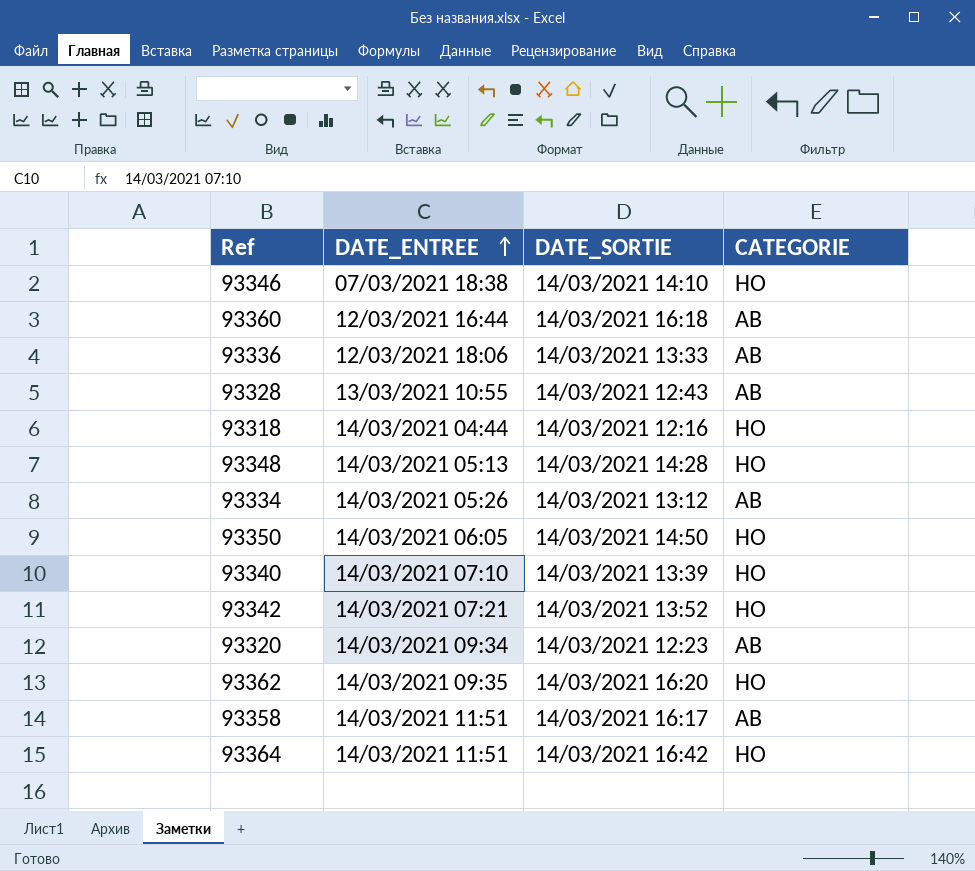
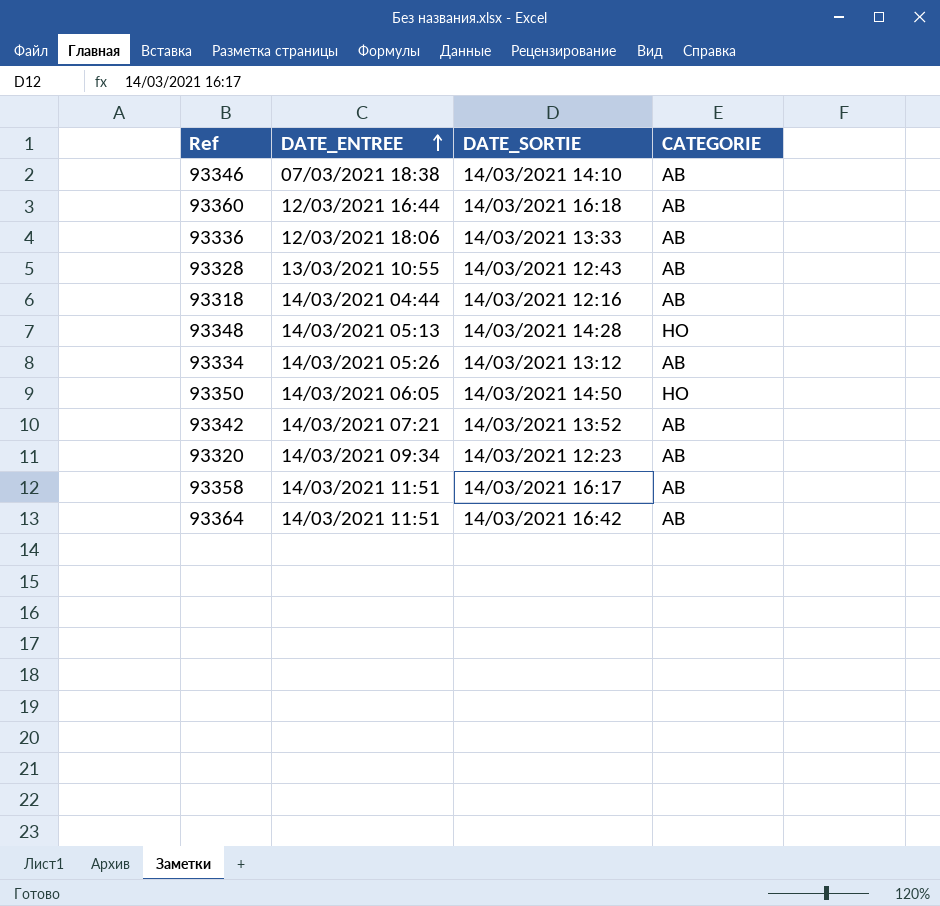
row 93340: 14/03/2021 07:10 | 14/03/2021 13:39 | HO -> none
row 93362: 14/03/2021 09:35 | 14/03/2021 16:20 | HO -> none
93346 | CATEGORIE: HO -> AB
93318 | CATEGORIE: HO -> AB
93342 | CATEGORIE: HO -> AB
93364 | CATEGORIE: HO -> AB

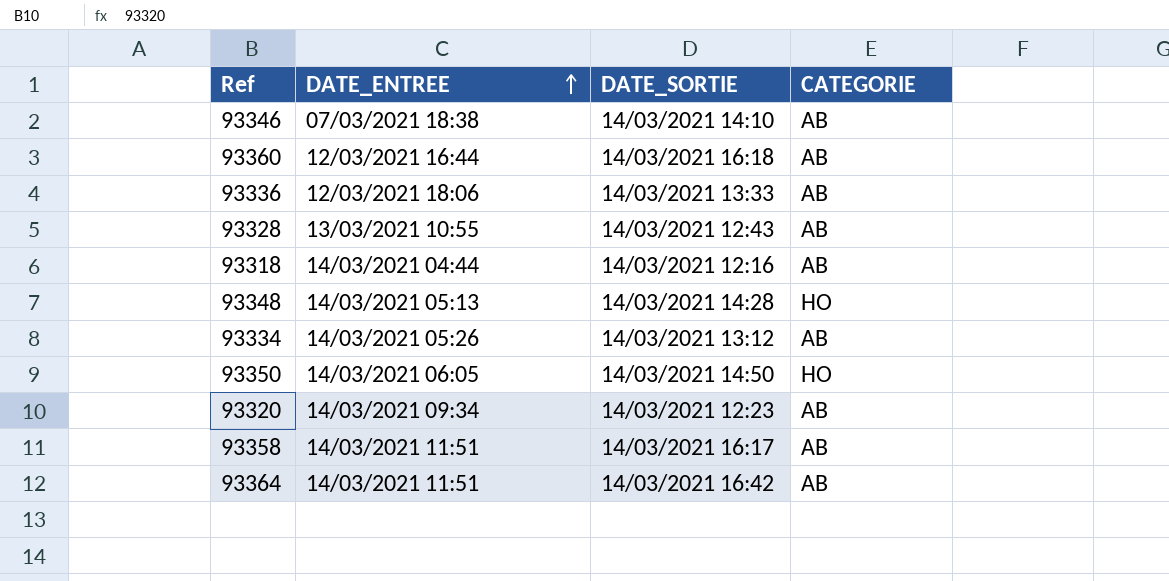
row 93342: 14/03/2021 07:21 | 14/03/2021 13:52 | AB -> none

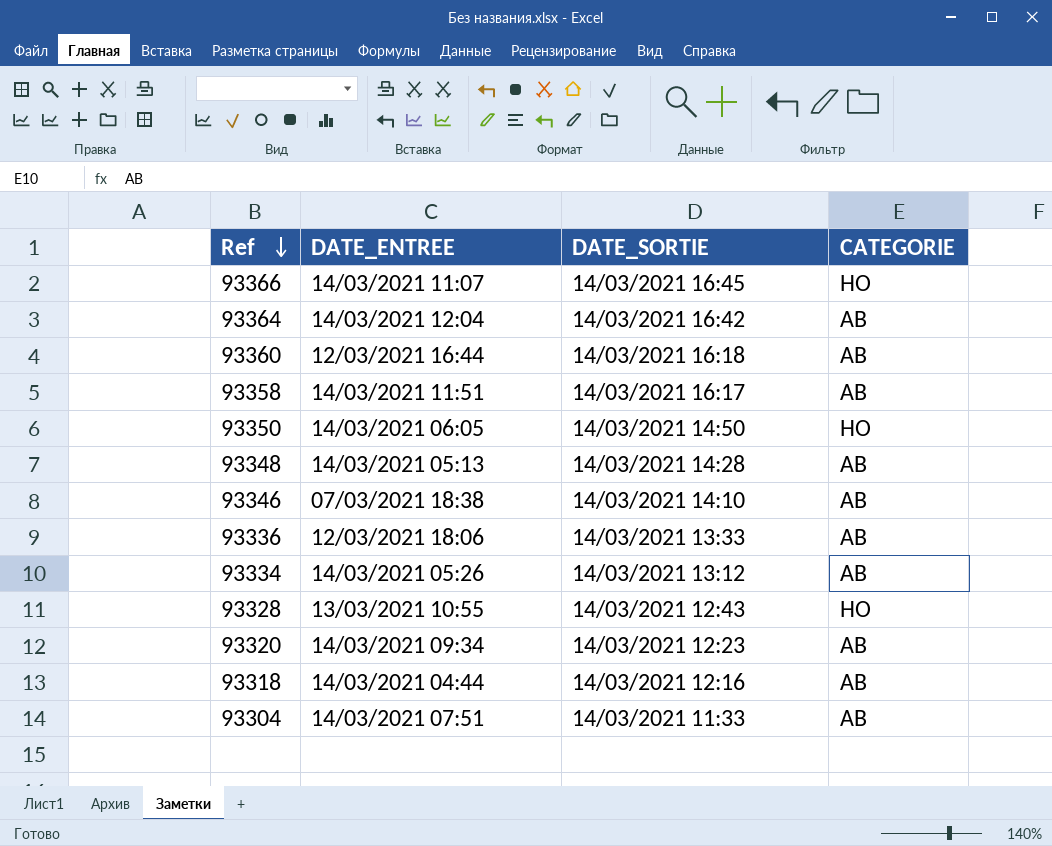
row order: DATE_ENTREE ascending -> Ref descending
row 93366: none -> 14/03/2021 11:07 | 14/03/2021 16:45 | HO
93364 | DATE_ENTREE: 14/03/2021 11:51 -> 14/03/2021 12:04
93348 | CATEGORIE: HO -> AB
93328 | CATEGORIE: AB -> HO
row 93304: none -> 14/03/2021 07:51 | 14/03/2021 11:33 | AB

